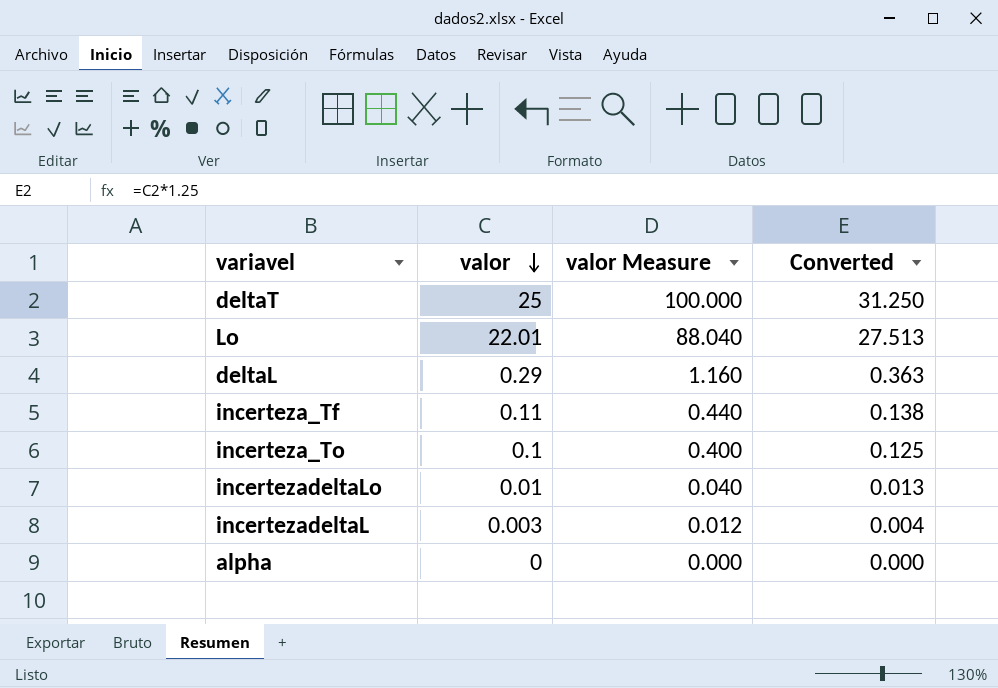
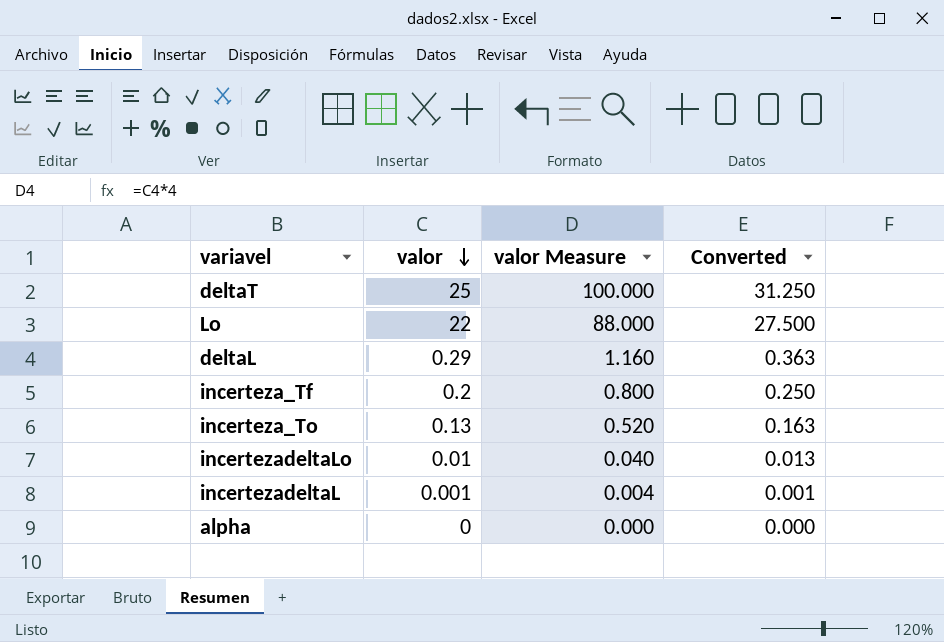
Lo | valor: 22.01 -> 22
Lo | valor Measure: 88.040 -> 88.000
Lo | Converted: 27.513 -> 27.500
incerteza_Tf | valor: 0.11 -> 0.2
incerteza_Tf | valor Measure: 0.440 -> 0.800
incerteza_Tf | Converted: 0.138 -> 0.250
incerteza_To | valor: 0.1 -> 0.13
incerteza_To | valor Measure: 0.400 -> 0.520
incerteza_To | Converted: 0.125 -> 0.163
incertezadeltaL | valor: 0.003 -> 0.001
incertezadeltaL | valor Measure: 0.012 -> 0.004
incertezadeltaL | Converted: 0.004 -> 0.001

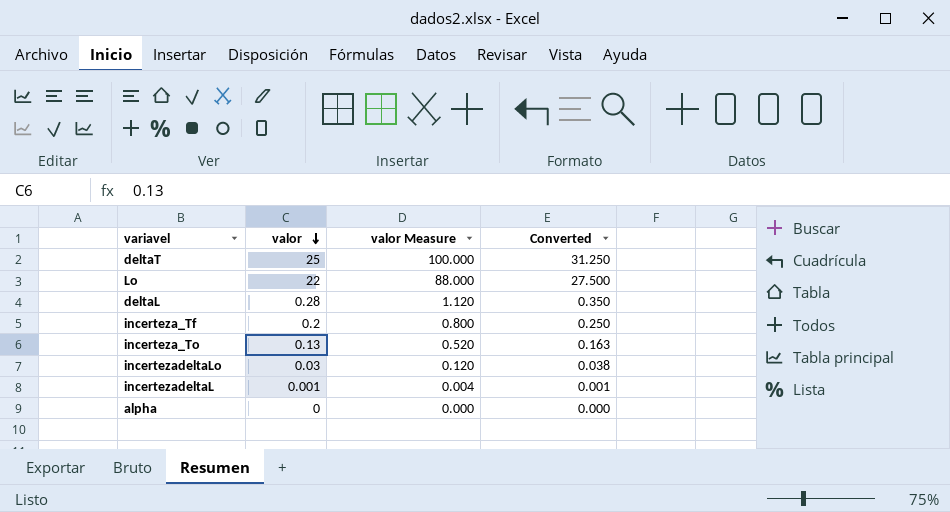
deltaL | valor: 0.29 -> 0.28
deltaL | valor Measure: 1.160 -> 1.120
deltaL | Converted: 0.363 -> 0.350
incertezadeltaLo | valor: 0.01 -> 0.03
incertezadeltaLo | valor Measure: 0.040 -> 0.120
incertezadeltaLo | Converted: 0.013 -> 0.038

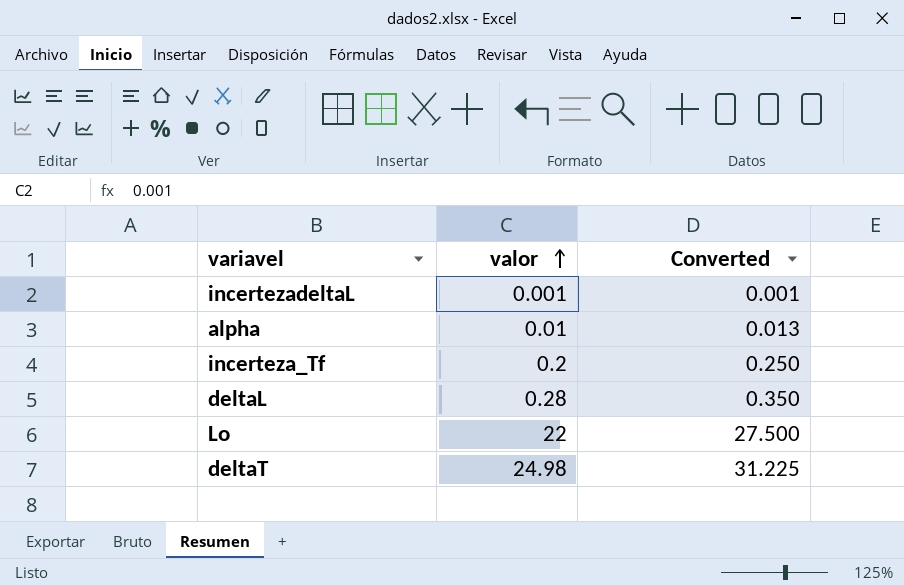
row order: valor descending -> valor ascending
column valor Measure | formula: [valor] * 4 -> none
row incerteza_To: 0.13 | 0.520 | 0.163 -> none
row incertezadeltaLo: 0.03 | 0.120 | 0.038 -> none
alpha | valor: 0 -> 0.01
alpha | Converted: 0.000 -> 0.013
deltaT | valor: 25 -> 24.98
deltaT | Converted: 31.250 -> 31.225

